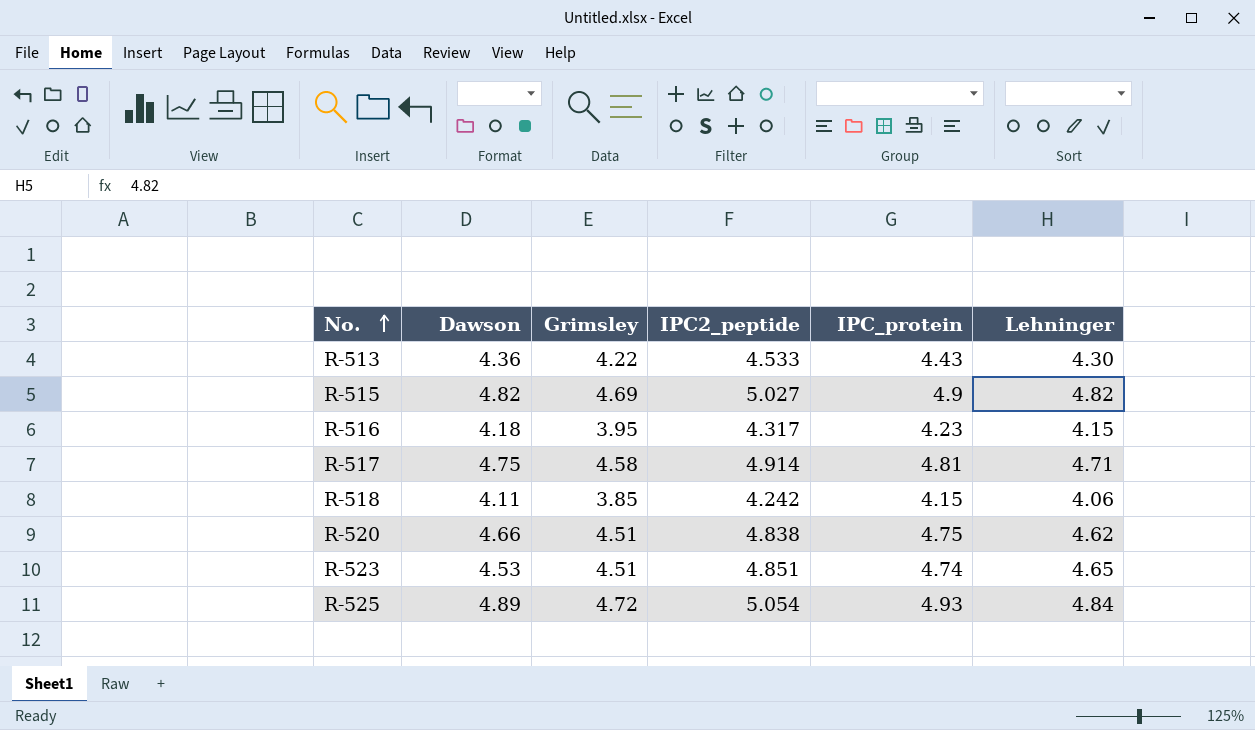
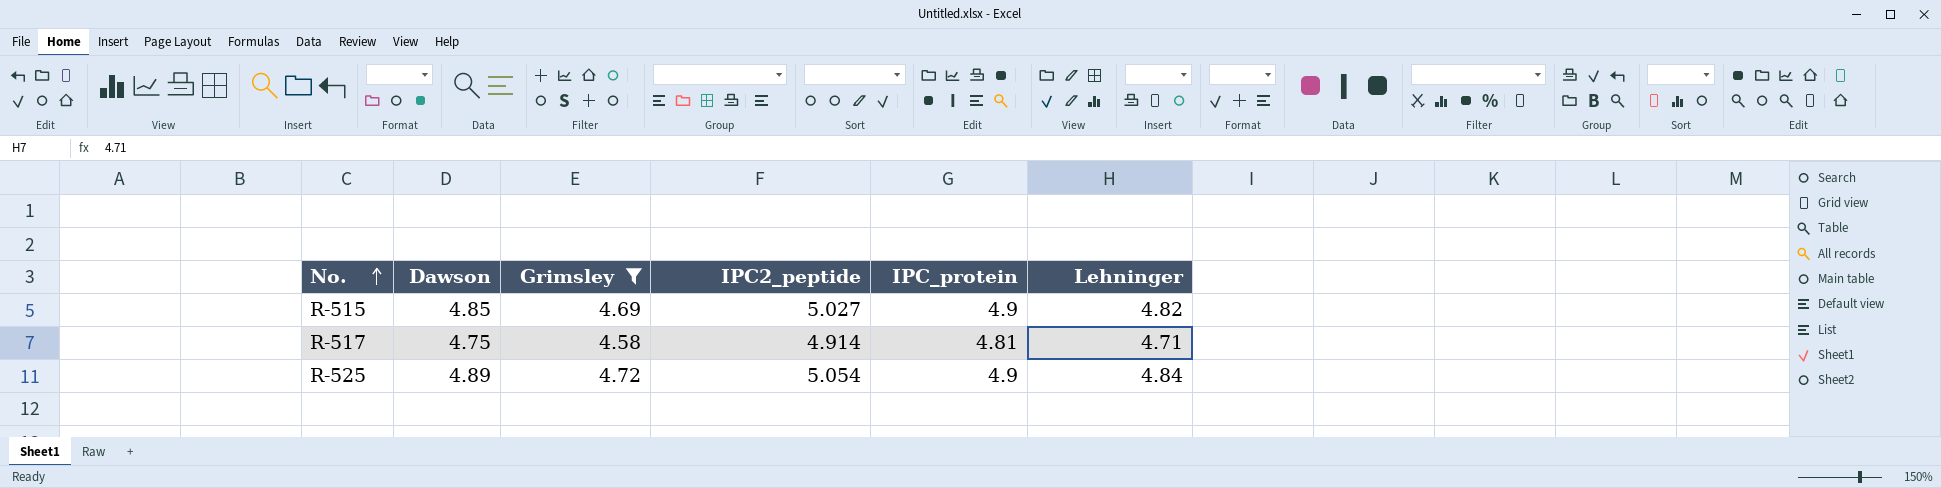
filter: none -> Grimsley >= 4.58
R-515 | Dawson: 4.82 -> 4.85
R-525 | IPC_protein: 4.93 -> 4.9

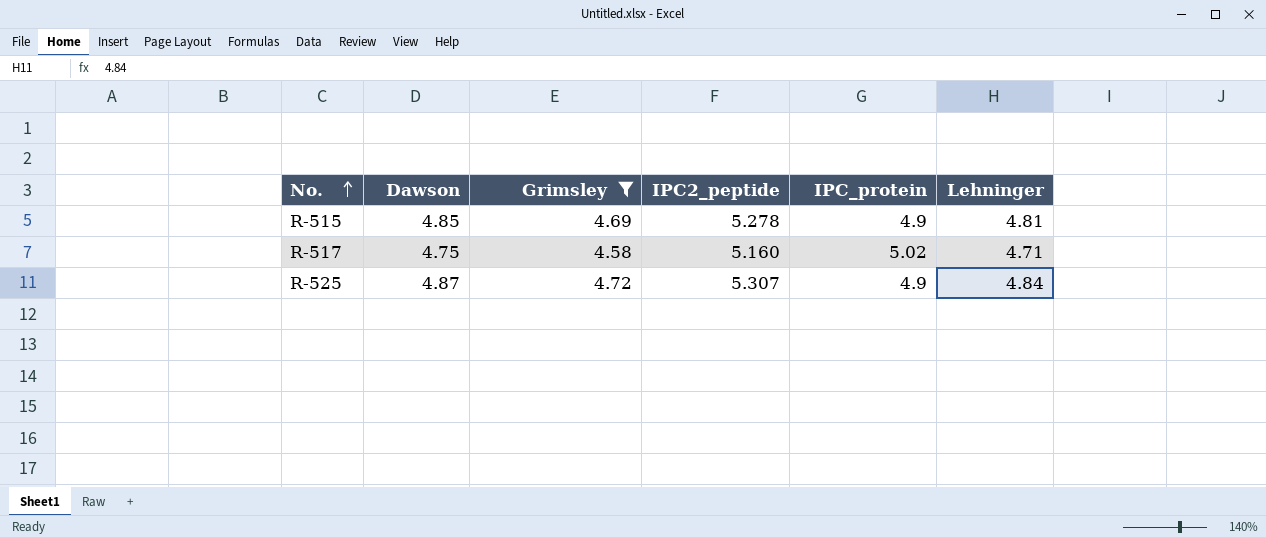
R-515 | IPC2_peptide: 5.027 -> 5.278
R-515 | Lehninger: 4.82 -> 4.81
R-517 | IPC2_peptide: 4.914 -> 5.160
R-517 | IPC_protein: 4.81 -> 5.02
R-525 | Dawson: 4.89 -> 4.87
R-525 | IPC2_peptide: 5.054 -> 5.307

